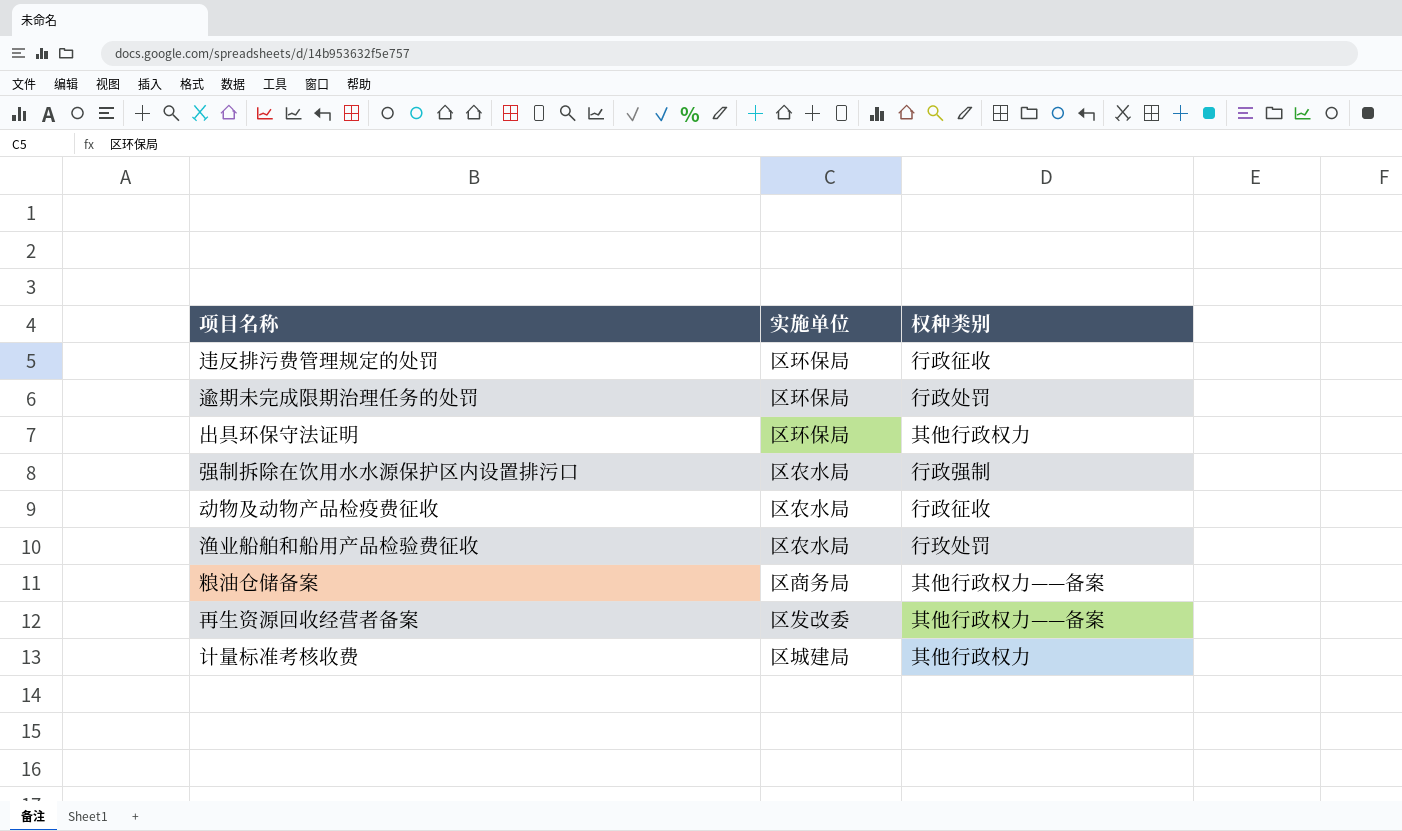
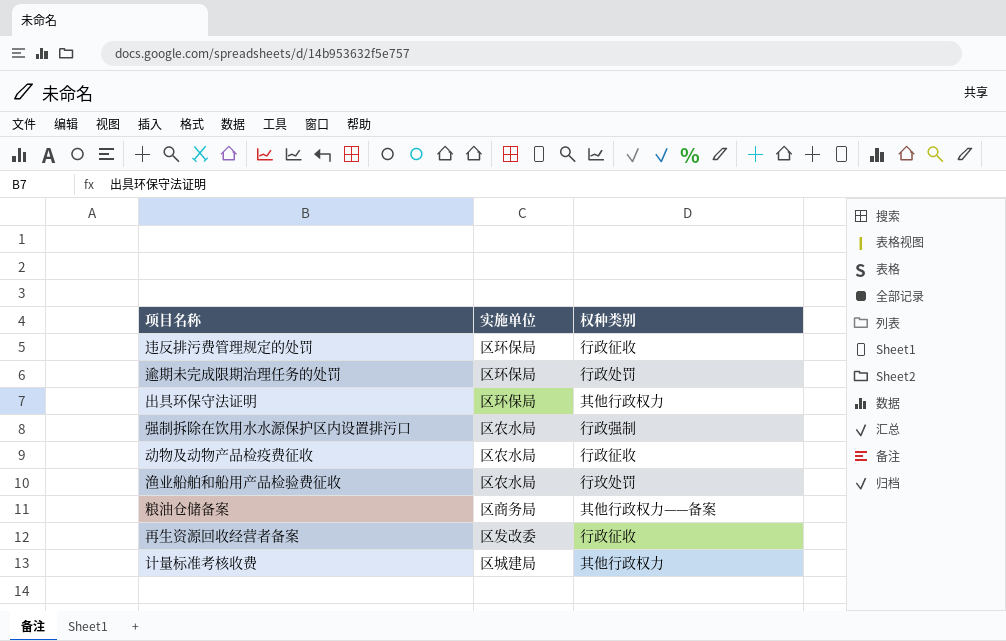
再生资源回收经营者备案 | 权种类别: 其他行政权力——备案 -> 行政征收

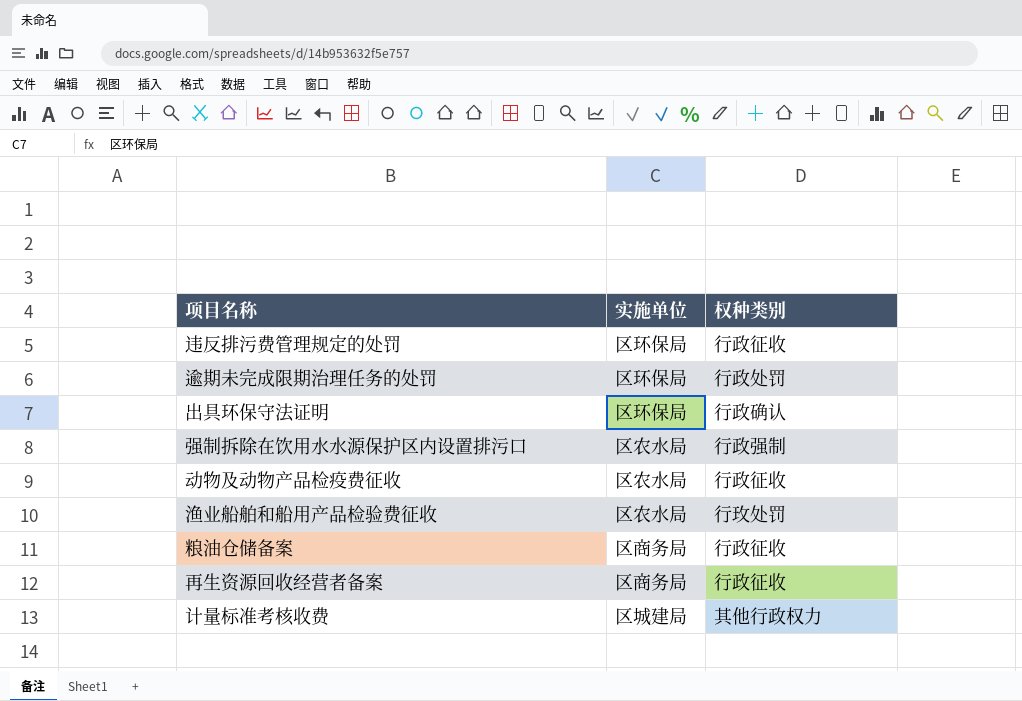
出具环保守法证明 | 权种类别: 其他行政权力 -> 行政确认
粮油仓储备案 | 权种类别: 其他行政权力——备案 -> 行政征收
再生资源回收经营者备案 | 实施单位: 区发改委 -> 区商务局

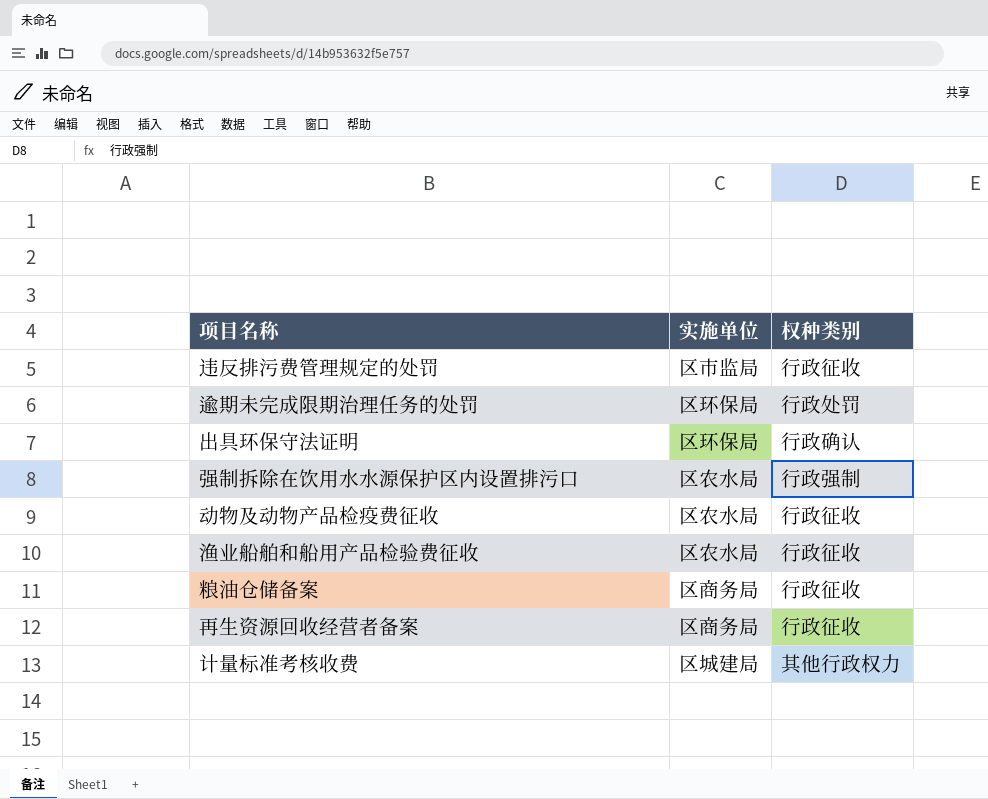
违反排污费管理规定的处罚 | 实施单位: 区环保局 -> 区市监局
渔业船舶和船用产品检验费征收 | 权种类别: 行玫处罚 -> 行政征收

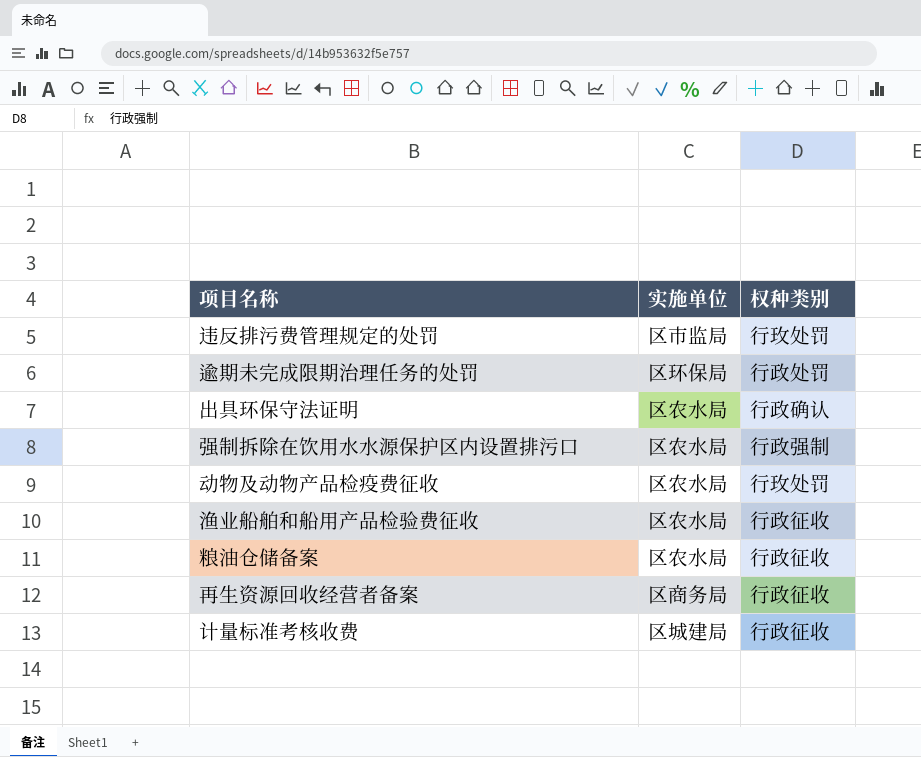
违反排污费管理规定的处罚 | 权种类别: 行政征收 -> 行玫处罚
出具环保守法证明 | 实施单位: 区环保局 -> 区农水局
动物及动物产品检疫费征收 | 权种类别: 行政征收 -> 行玫处罚
粮油仓储备案 | 实施单位: 区商务局 -> 区农水局
计量标准考核收费 | 权种类别: 其他行政权力 -> 行政征收

